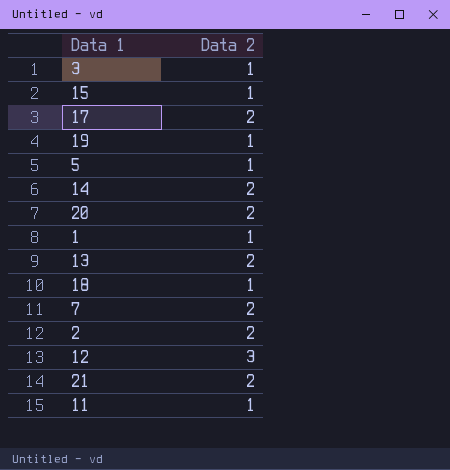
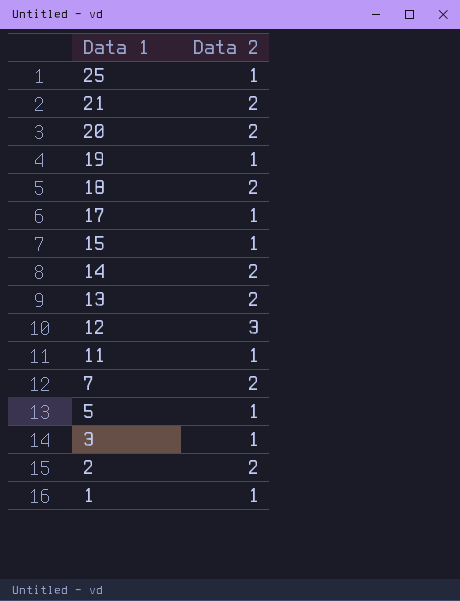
row order: none -> Data 1 descending
row 25: none -> 1
18 | Data 2: 1 -> 2
17 | Data 2: 2 -> 1

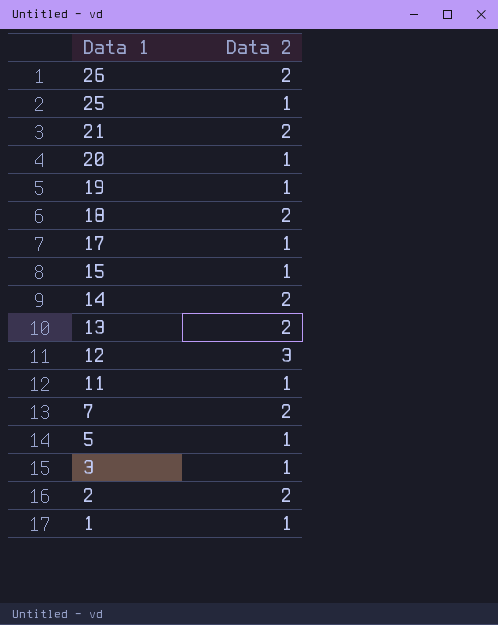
row 26: none -> 2
20 | Data 2: 2 -> 1

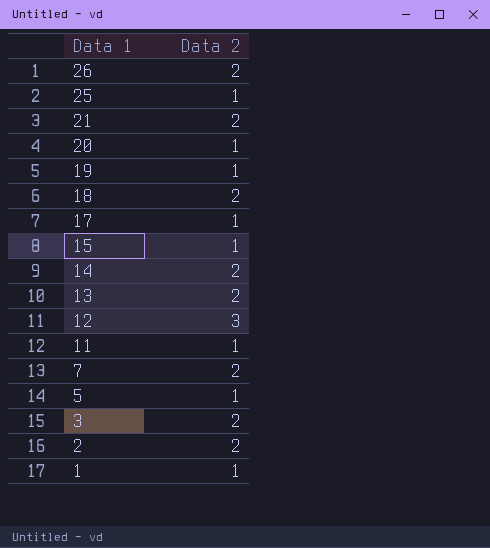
3 | Data 2: 1 -> 2

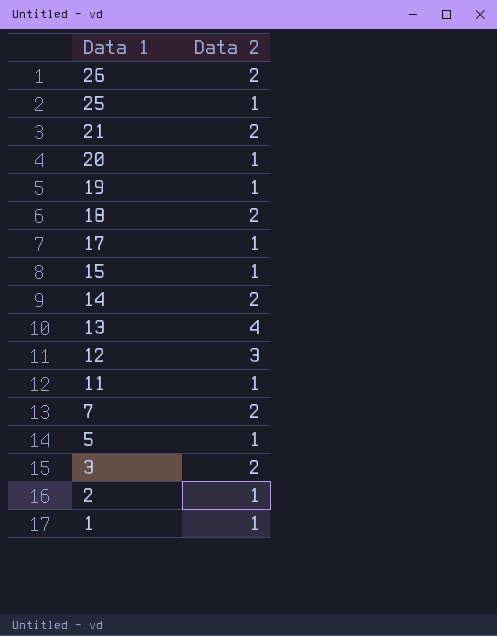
13 | Data 2: 2 -> 4
2 | Data 2: 2 -> 1

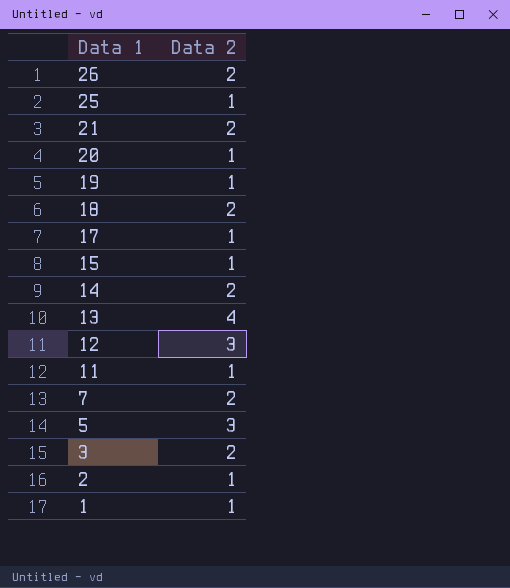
5 | Data 2: 1 -> 3

